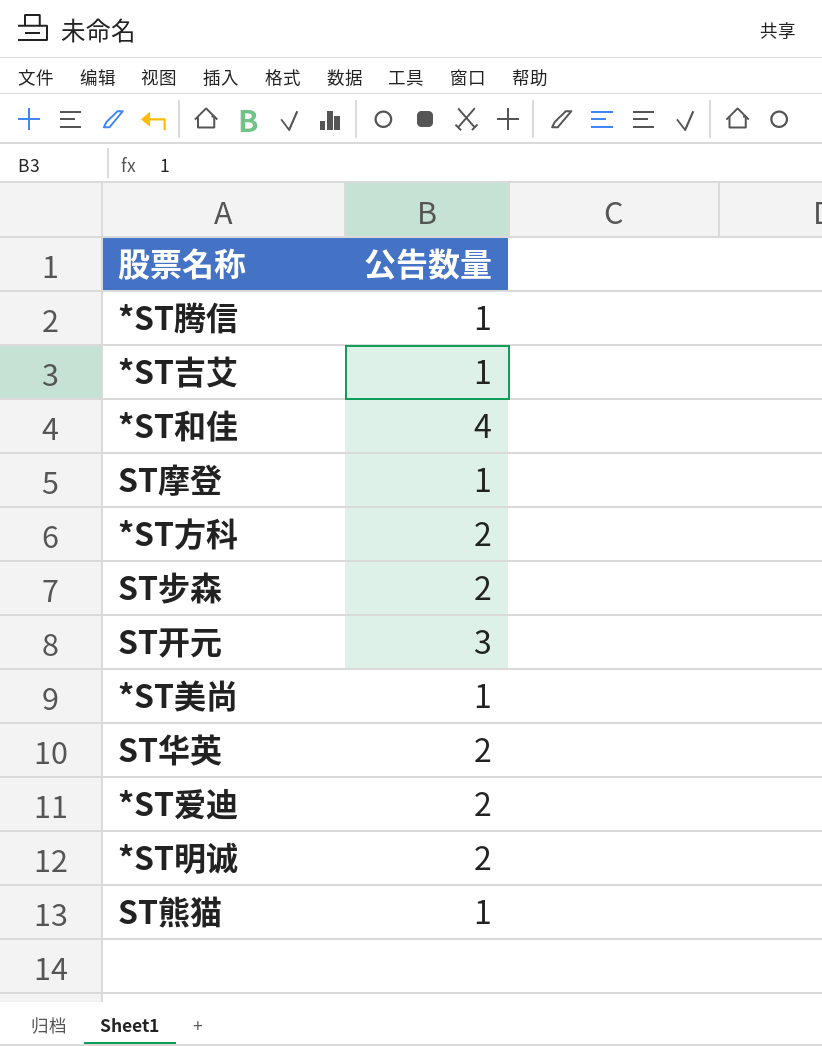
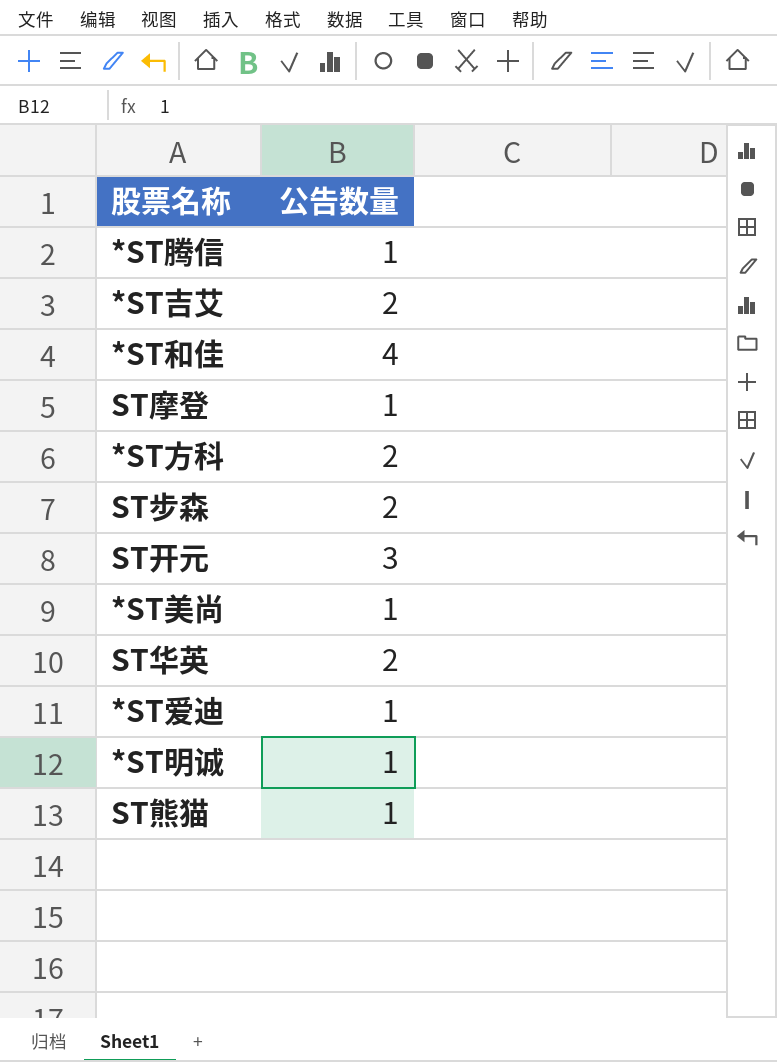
*ST吉艾 | 公告数量: 1 -> 2
*ST爱迪 | 公告数量: 2 -> 1
*ST明诚 | 公告数量: 2 -> 1

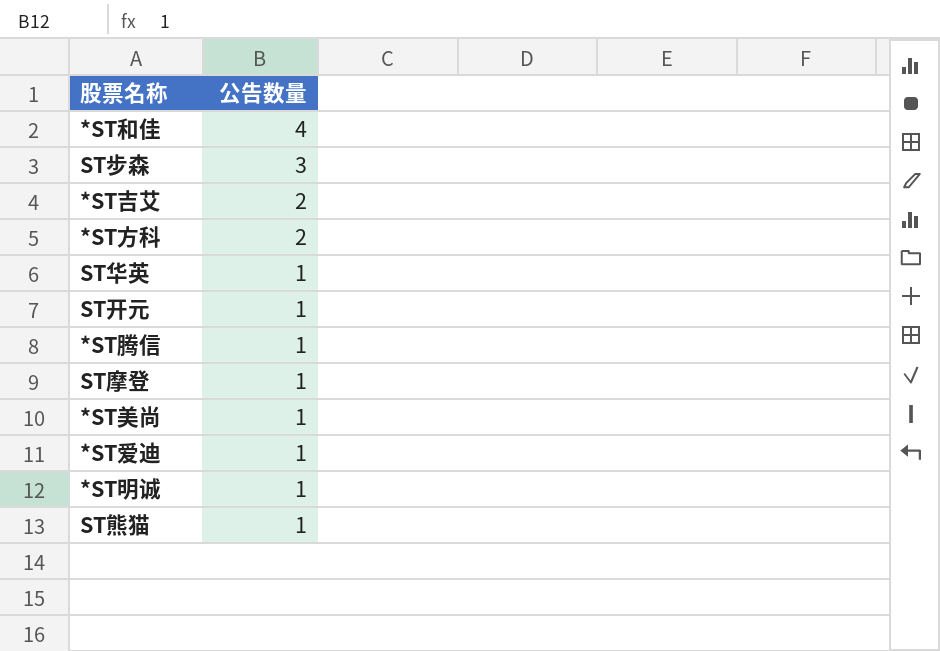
row order: none -> 公告数量 descending
ST步森 | 公告数量: 2 -> 3
ST华英 | 公告数量: 2 -> 1
ST开元 | 公告数量: 3 -> 1

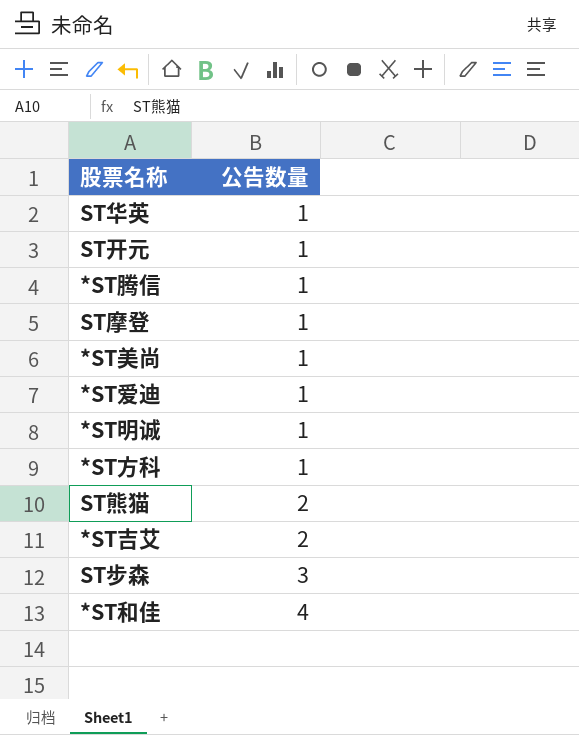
row order: 公告数量 descending -> 公告数量 ascending
*ST方科 | 公告数量: 2 -> 1
ST熊猫 | 公告数量: 1 -> 2

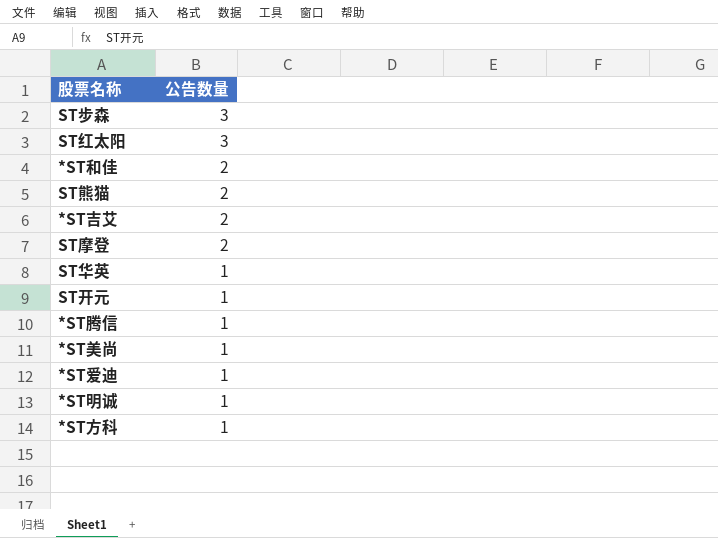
row order: 公告数量 ascending -> 公告数量 descending
row ST红太阳: none -> 3
*ST和佳 | 公告数量: 4 -> 2
ST摩登 | 公告数量: 1 -> 2

